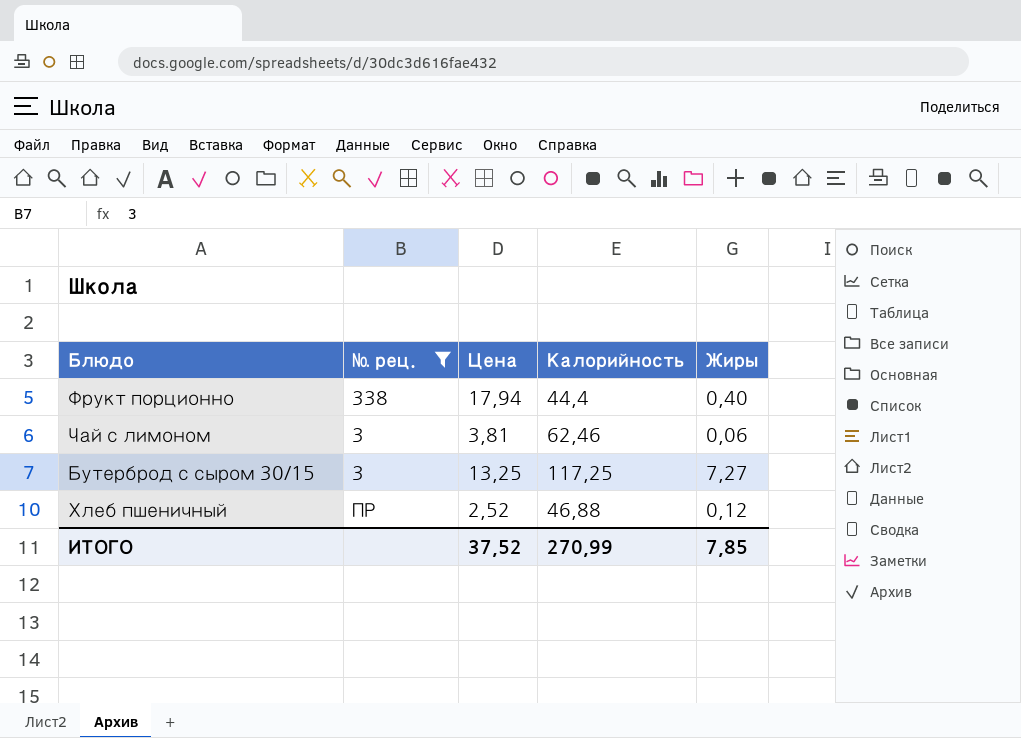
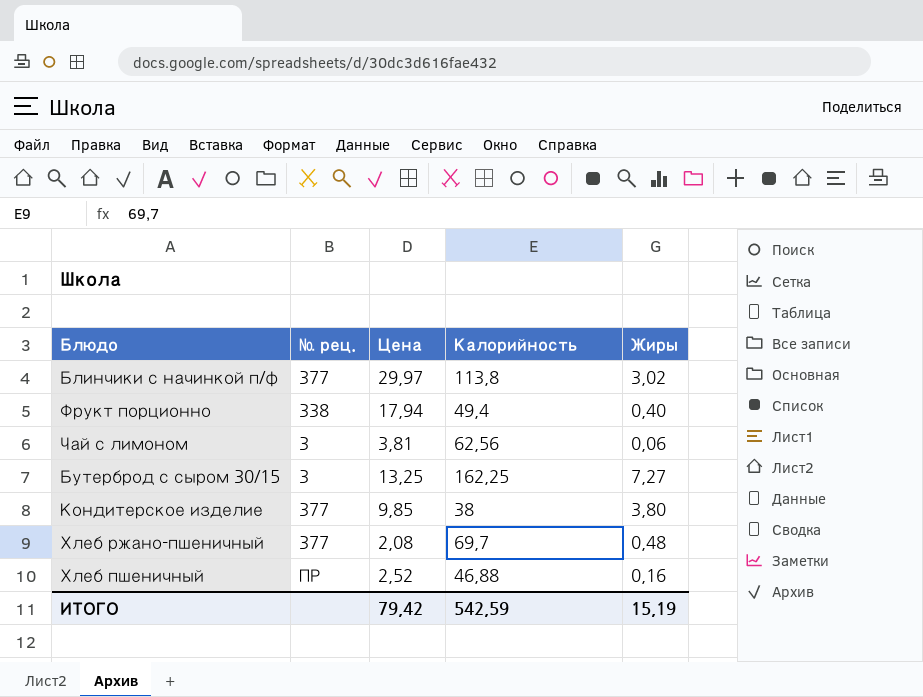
filter: № рец. != 377 -> none
Фрукт порционно | Калорийность: 44,4 -> 49,4
Чай с лимоном | Калорийность: 62,46 -> 62,56
Бутерброд с сыром 30/15 | Калорийность: 117,25 -> 162,25
Хлеб пшеничный | Жиры: 0,12 -> 0,16
ИТОГО | Цена: 37,52 -> 79,42
ИТОГО | Калорийность: 270,99 -> 542,59
ИТОГО | Жиры: 7,85 -> 15,19

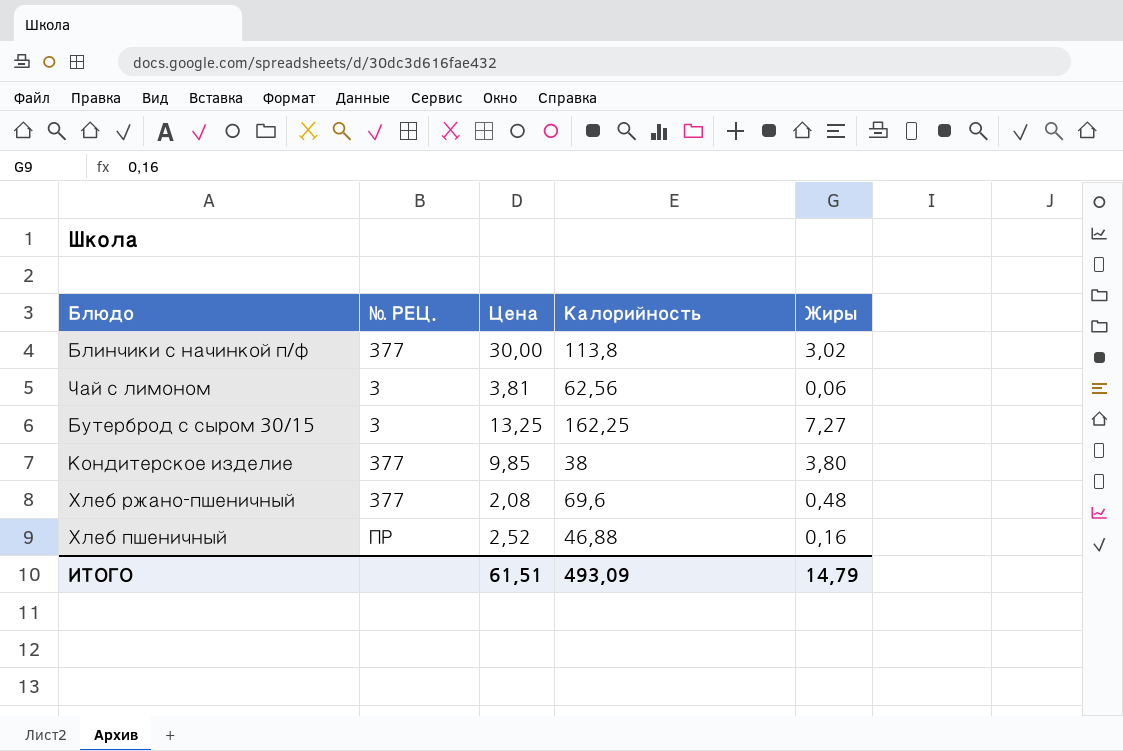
column name: № рец. -> № РЕЦ.
row Фрукт порционно: 338 | 17,94 | 49,4 | 0,40 -> none
Блинчики с начинкой п/ф | Цена: 29,97 -> 30,00
Хлеб ржано-пшеничный | Калорийность: 69,7 -> 69,6
ИТОГО | Цена: 79,42 -> 61,51
ИТОГО | Калорийность: 542,59 -> 493,09
ИТОГО | Жиры: 15,19 -> 14,79

